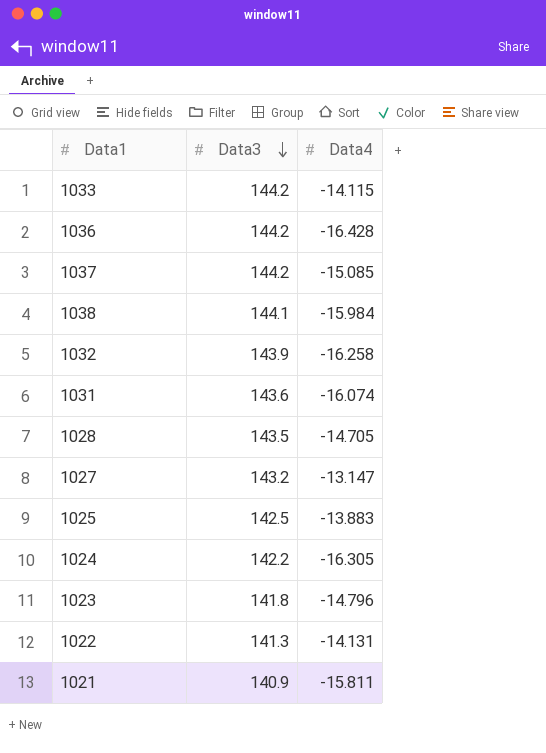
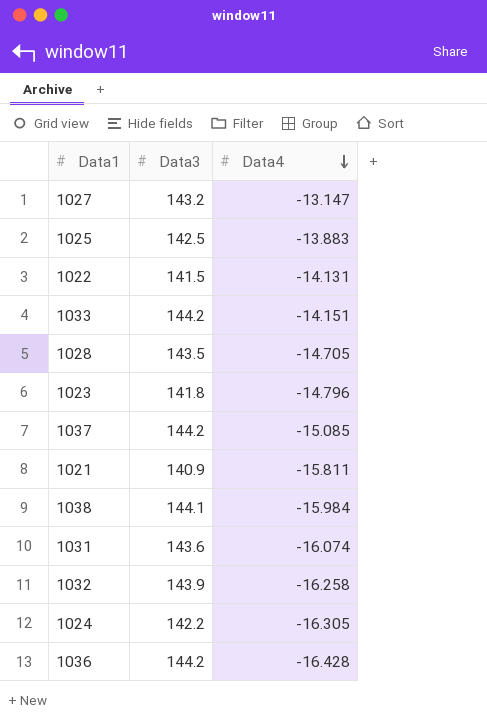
row order: Data3 descending -> Data4 descending
1022 | Data3: 141.3 -> 141.5
1033 | Data4: -14.115 -> -14.151

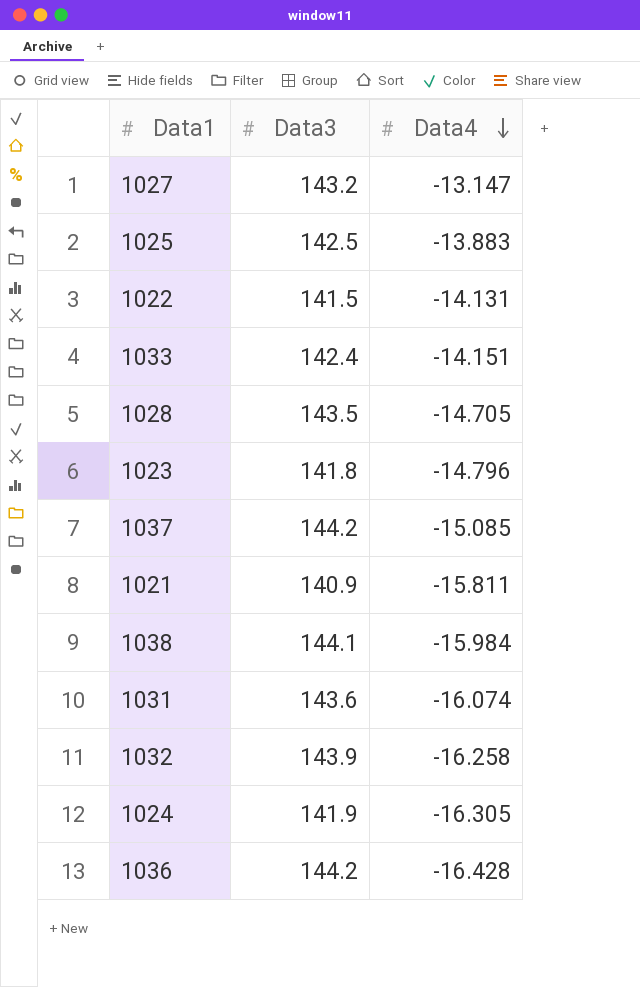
1033 | Data3: 144.2 -> 142.4
1024 | Data3: 142.2 -> 141.9

